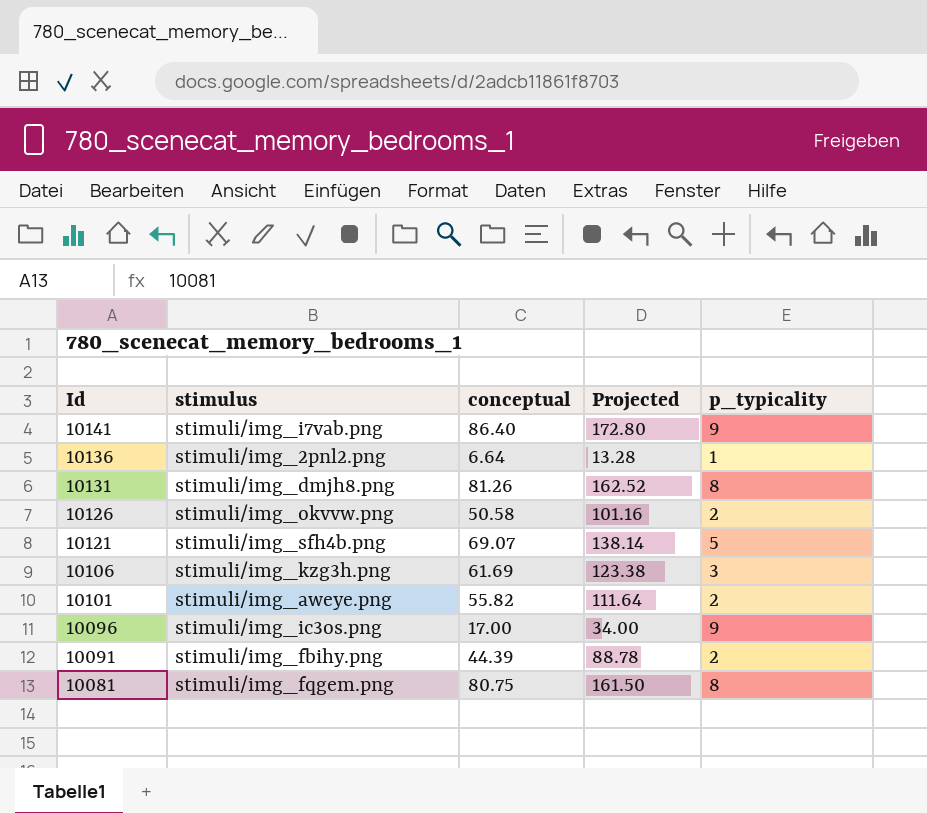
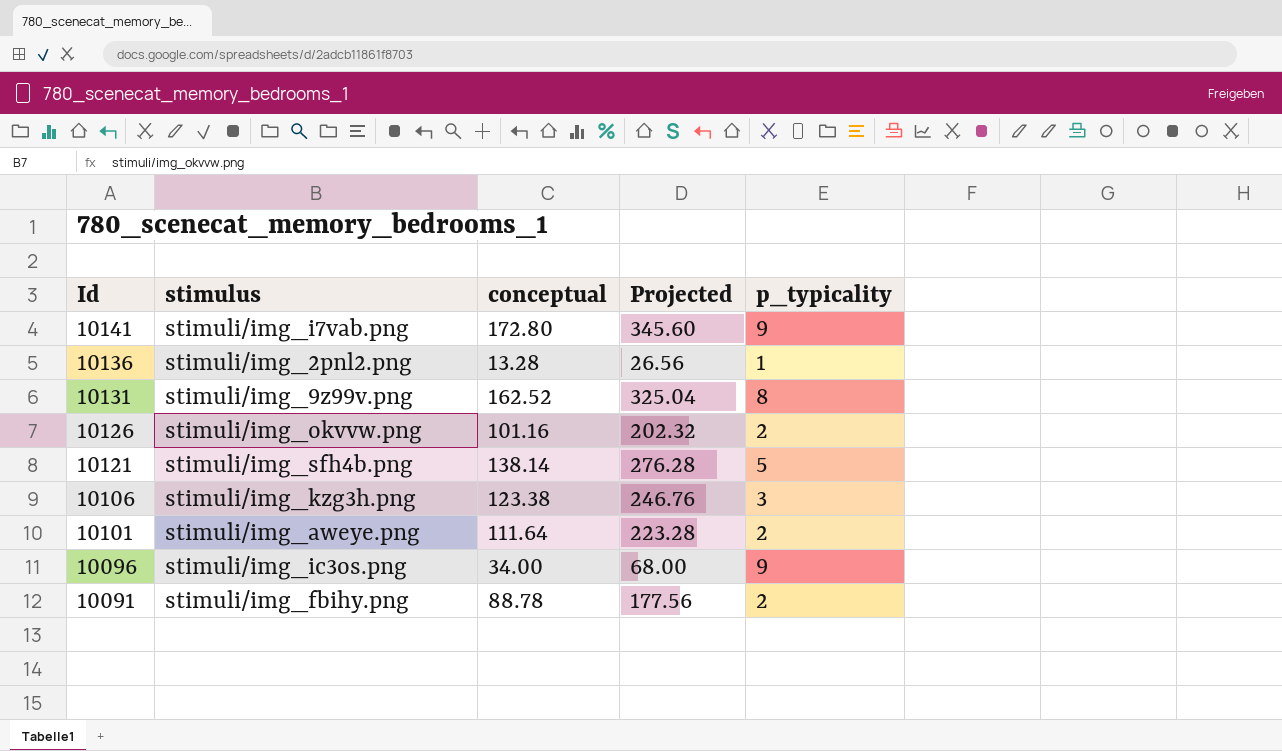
row 10081: stimuli/img_fqgem.png | 80.75 | 161.50 | 8 -> none
10141 | conceptual: 86.40 -> 172.80
10141 | Projected: 172.80 -> 345.60
10136 | conceptual: 6.64 -> 13.28
10136 | Projected: 13.28 -> 26.56
10131 | stimulus: stimuli/img_dmjh8.png -> stimuli/img_9z99v.png
10131 | conceptual: 81.26 -> 162.52
10131 | Projected: 162.52 -> 325.04
10126 | conceptual: 50.58 -> 101.16
10126 | Projected: 101.16 -> 202.32
10121 | conceptual: 69.07 -> 138.14
10121 | Projected: 138.14 -> 276.28
10106 | conceptual: 61.69 -> 123.38
10106 | Projected: 123.38 -> 246.76
10101 | conceptual: 55.82 -> 111.64
10101 | Projected: 111.64 -> 223.28
10096 | conceptual: 17.00 -> 34.00
10096 | Projected: 34.00 -> 68.00
10091 | conceptual: 44.39 -> 88.78
10091 | Projected: 88.78 -> 177.56

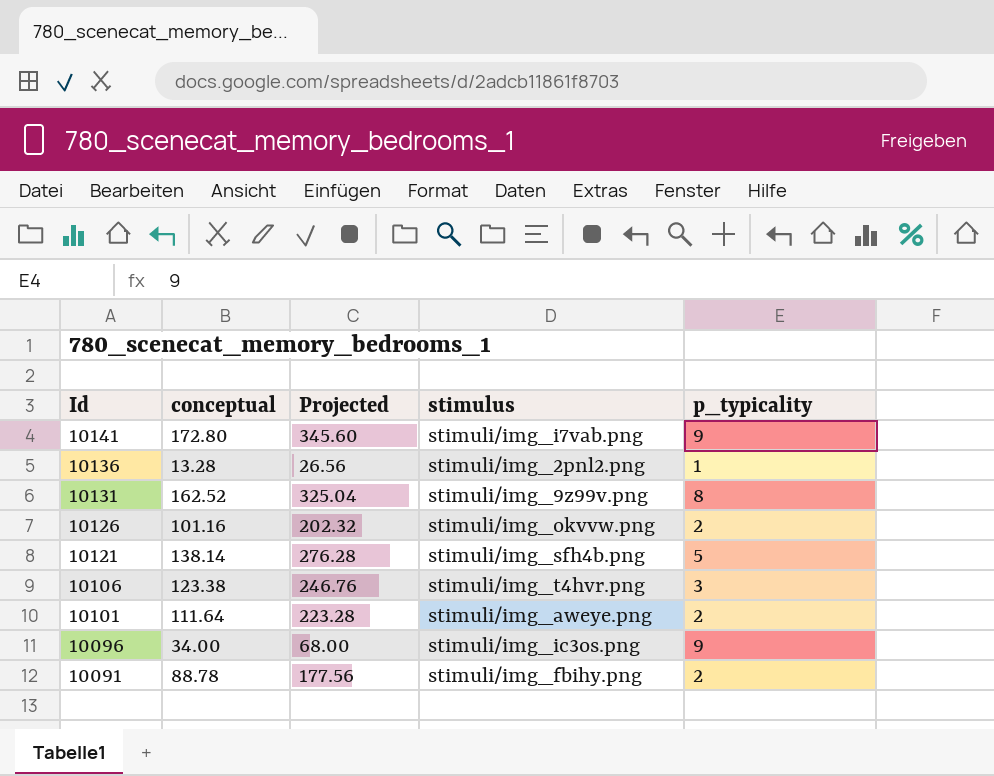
column stimulus | position: 2 -> 4
10106 | stimulus: stimuli/img_kzg3h.png -> stimuli/img_t4hvr.png

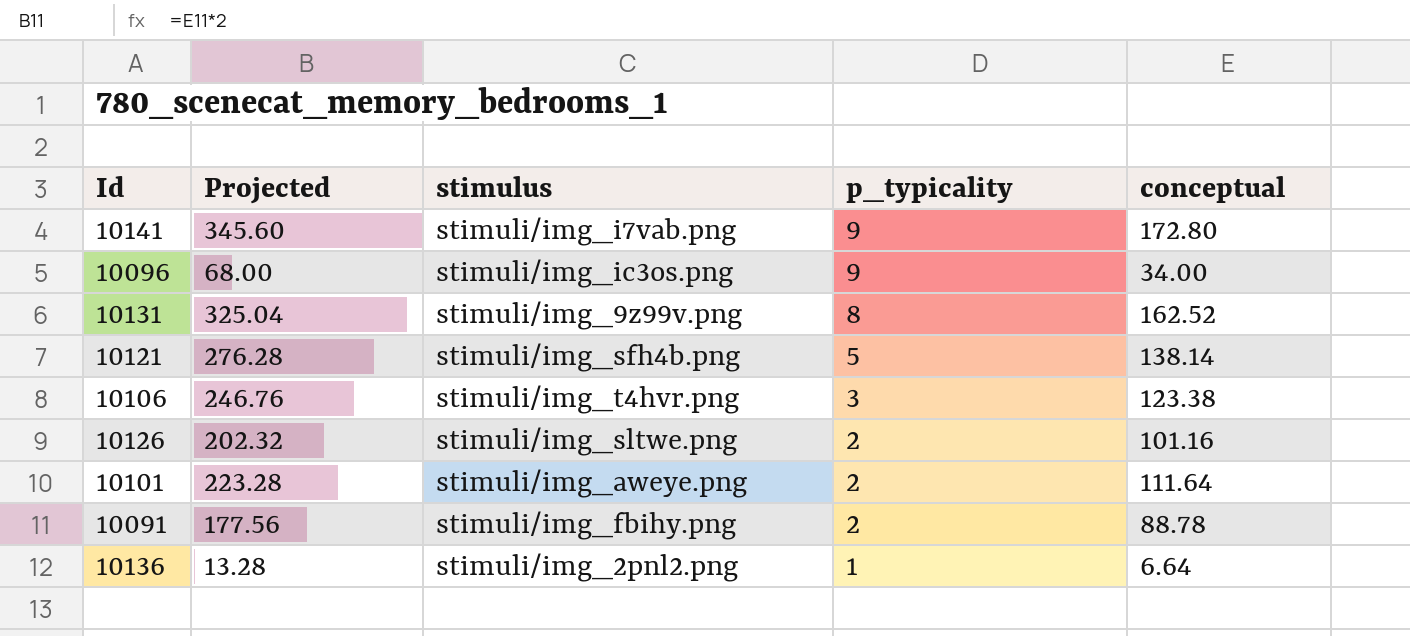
row order: Id descending -> p_typicality descending
column conceptual | position: 2 -> 5
10126 | stimulus: stimuli/img_okvvw.png -> stimuli/img_sltwe.png
10136 | Projected: 26.56 -> 13.28
10136 | conceptual: 13.28 -> 6.64

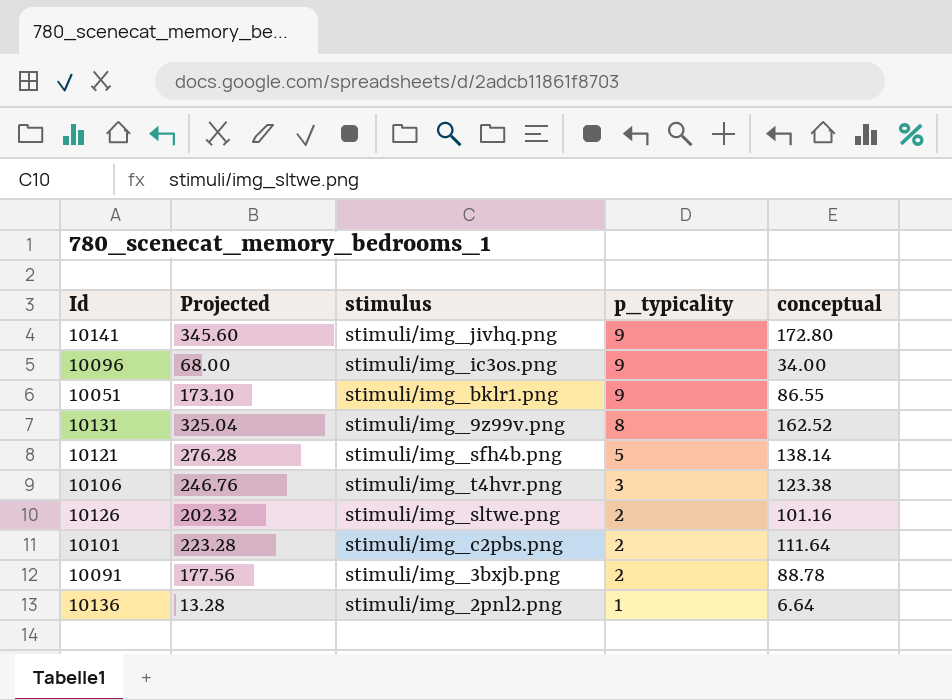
10141 | stimulus: stimuli/img_i7vab.png -> stimuli/img_jivhq.png
row 10051: none -> 173.10 | stimuli/img_bklr1.png | 9 | 86.55
10101 | stimulus: stimuli/img_aweye.png -> stimuli/img_c2pbs.png
10091 | stimulus: stimuli/img_fbihy.png -> stimuli/img_3bxjb.png

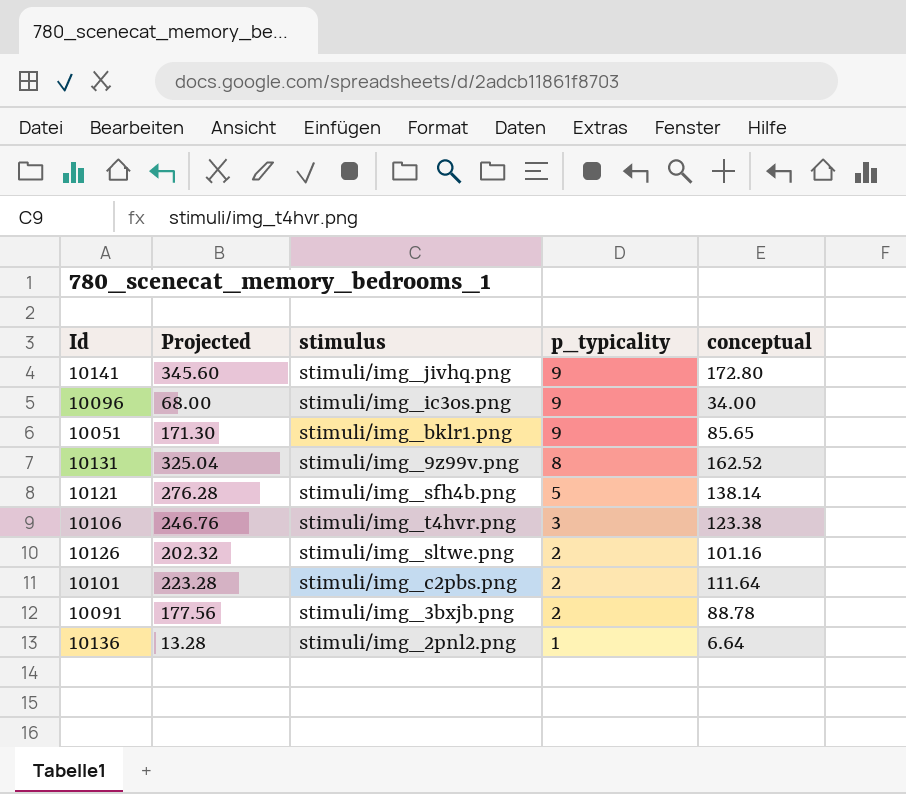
10051 | Projected: 173.10 -> 171.30
10051 | conceptual: 86.55 -> 85.65

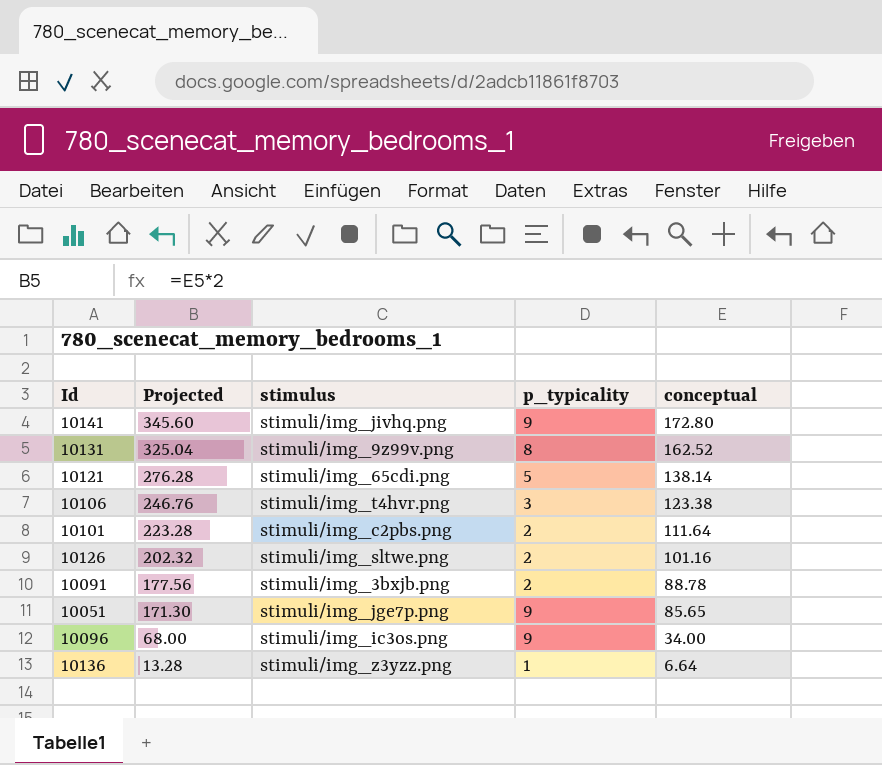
row order: p_typicality descending -> Projected descending
10121 | stimulus: stimuli/img_sfh4b.png -> stimuli/img_65cdi.png
10051 | stimulus: stimuli/img_bklr1.png -> stimuli/img_jge7p.png
10136 | stimulus: stimuli/img_2pnl2.png -> stimuli/img_z3yzz.png

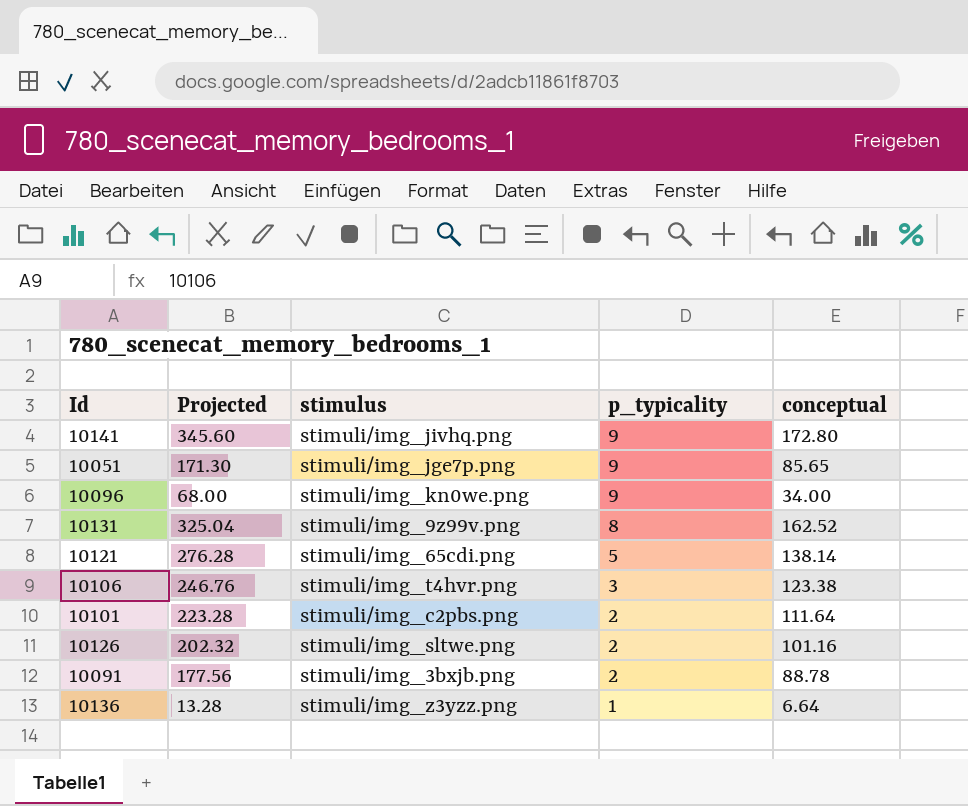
row order: Projected descending -> p_typicality descending
10096 | stimulus: stimuli/img_ic3os.png -> stimuli/img_kn0we.png

